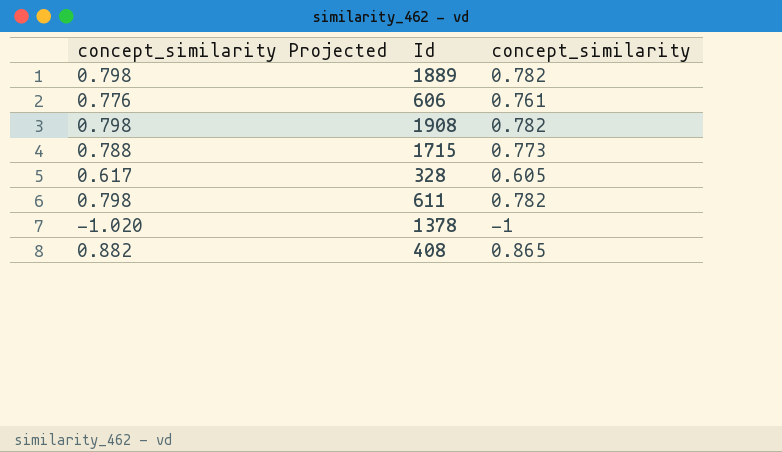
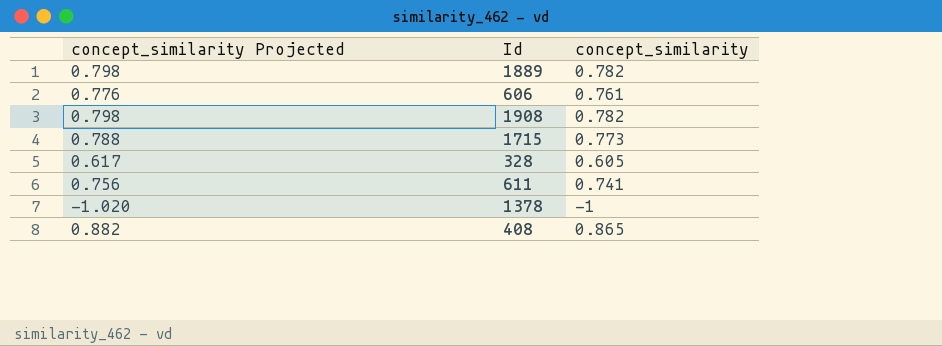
611 | concept_similarity Projected: 0.798 -> 0.756
611 | concept_similarity: 0.782 -> 0.741

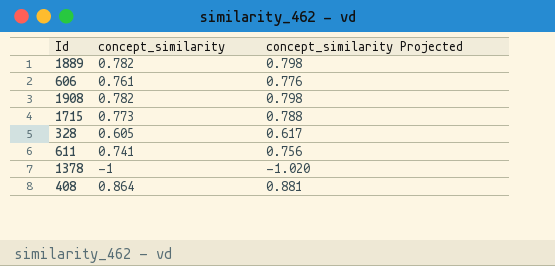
column concept_similarity Projected | position: 1 -> 3
408 | concept_similarity: 0.865 -> 0.864
408 | concept_similarity Projected: 0.882 -> 0.881

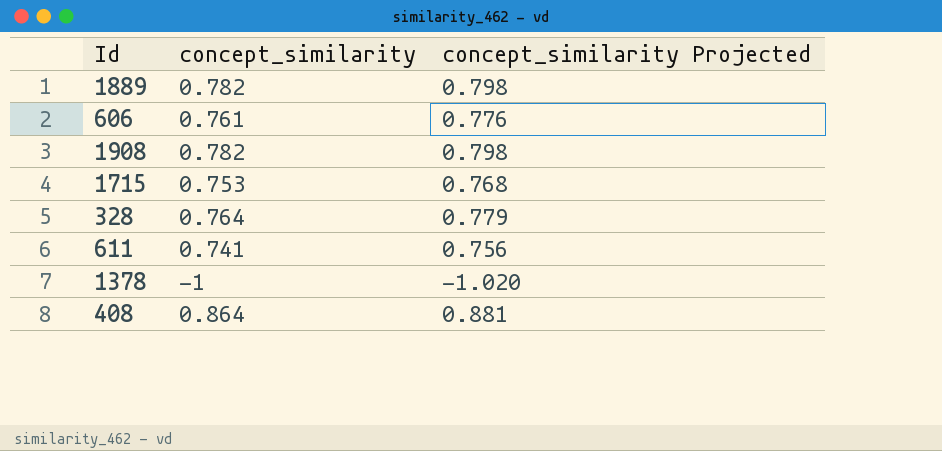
1715 | concept_similarity: 0.773 -> 0.753
1715 | concept_similarity Projected: 0.788 -> 0.768
328 | concept_similarity: 0.605 -> 0.764
328 | concept_similarity Projected: 0.617 -> 0.779

